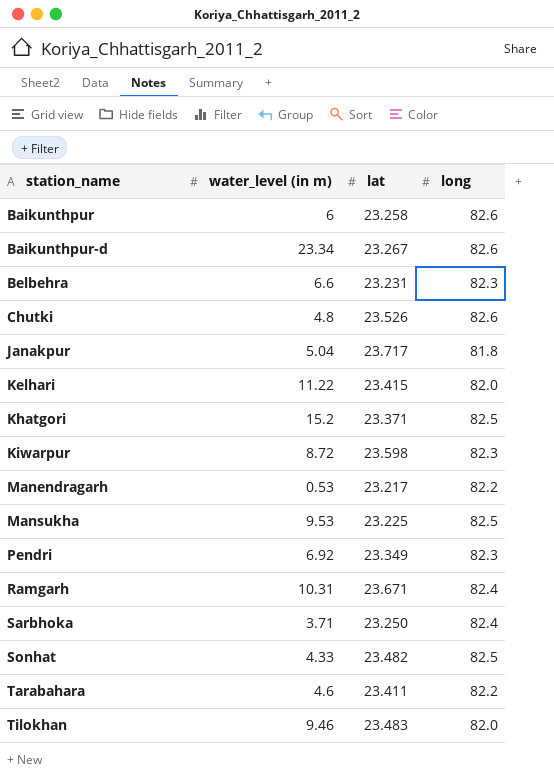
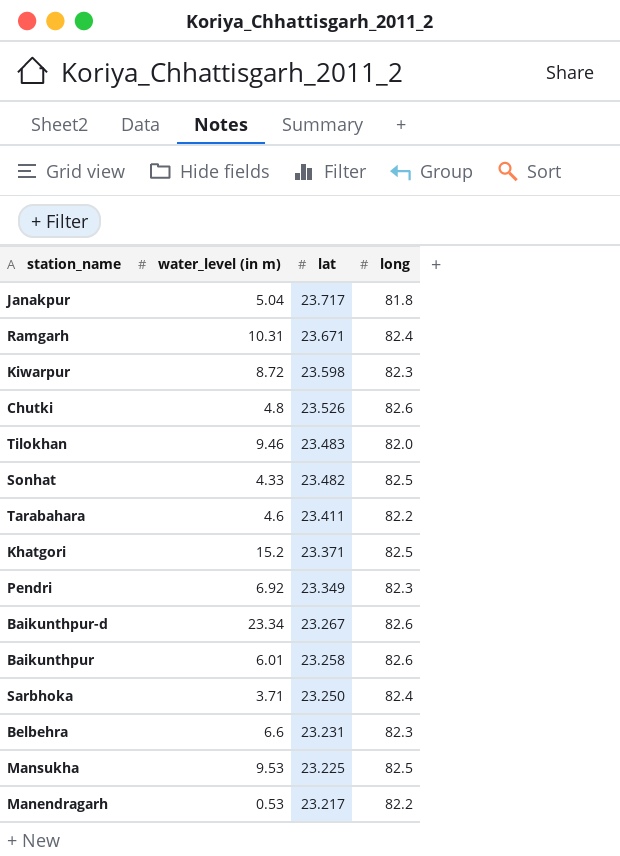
row order: station_name ascending -> lat descending
row Kelhari: 11.22 | 23.415 | 82.0 -> none
Baikunthpur | water_level (in m): 6 -> 6.01

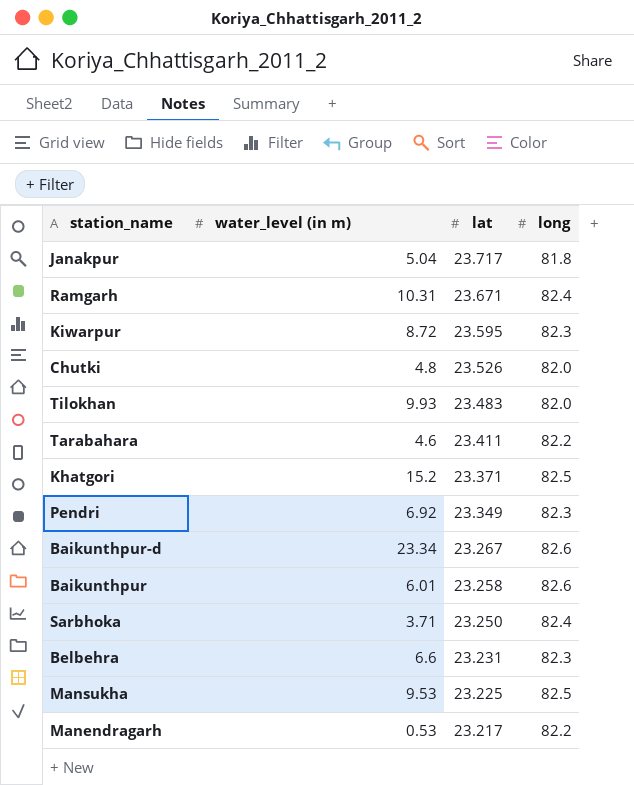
row Sonhat: 4.33 | 23.482 | 82.5 -> none
Kiwarpur | lat: 23.598 -> 23.595
Chutki | long: 82.6 -> 82.0
Tilokhan | water_level (in m): 9.46 -> 9.93

